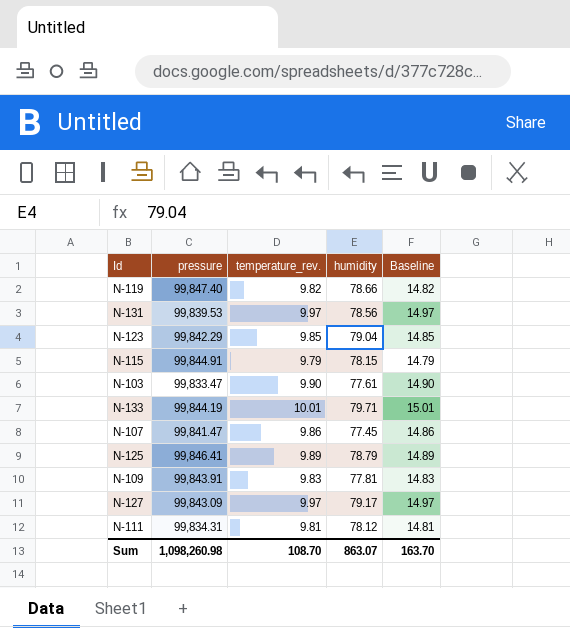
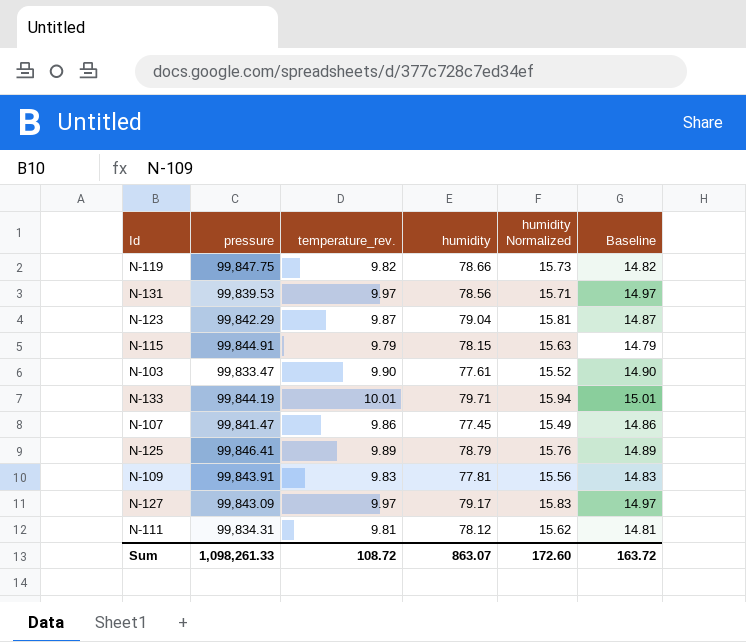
column humidity Normalized | formula: none -> [humidity] * 0.2
N-119 | pressure: 99,847.40 -> 99,847.75
N-123 | temperature_rev.: 9.85 -> 9.87
N-123 | Baseline: 14.85 -> 14.87
Sum | pressure: 1,098,260.98 -> 1,098,261.33
Sum | temperature_rev.: 108.70 -> 108.72
Sum | Baseline: 163.70 -> 163.72

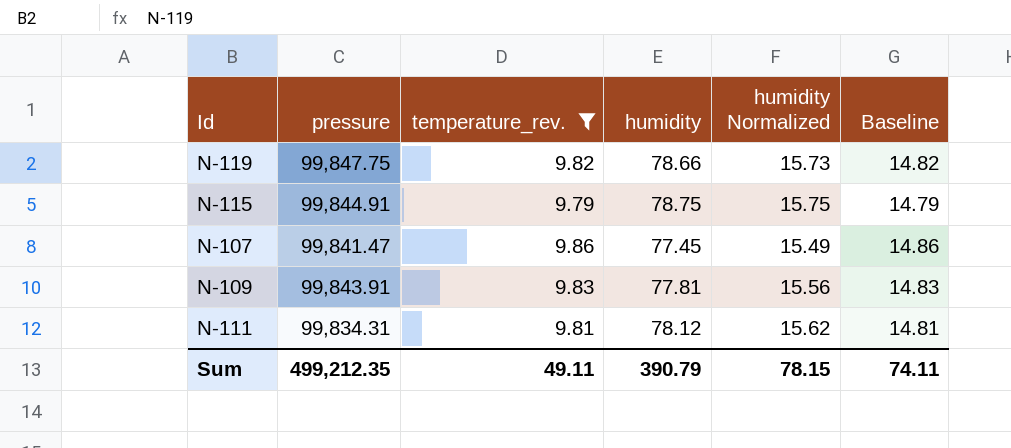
filter: none -> temperature_rev. <= 9.86
N-115 | humidity: 78.15 -> 78.75
N-115 | humidity Normalized: 15.63 -> 15.75
Sum | pressure: 1,098,261.33 -> 499,212.35
Sum | temperature_rev.: 108.72 -> 49.11
Sum | humidity: 863.07 -> 390.79
Sum | humidity Normalized: 172.60 -> 78.15
Sum | Baseline: 163.72 -> 74.11

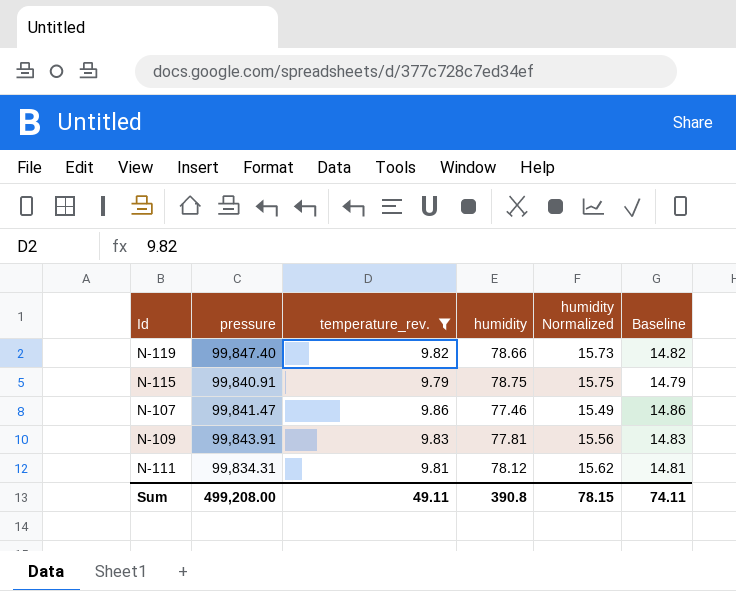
N-119 | pressure: 99,847.75 -> 99,847.40
N-115 | pressure: 99,844.91 -> 99,840.91
N-107 | humidity: 77.45 -> 77.46
Sum | pressure: 499,212.35 -> 499,208.00
Sum | humidity: 390.79 -> 390.8

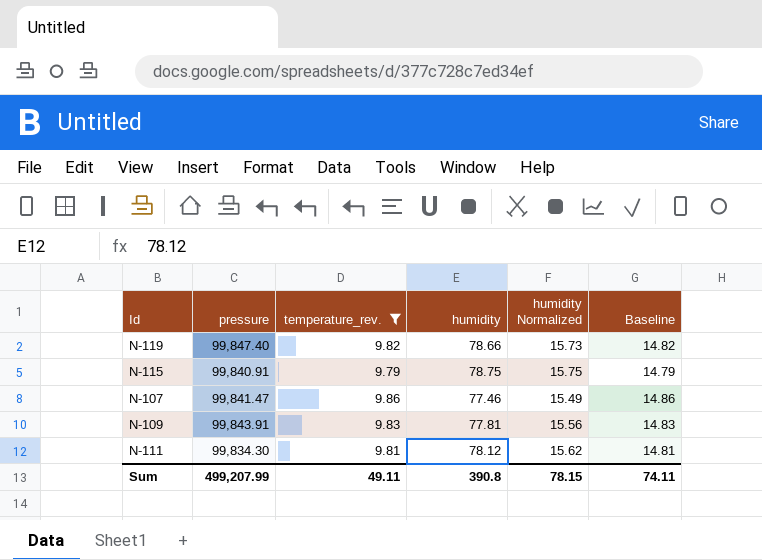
N-111 | pressure: 99,834.31 -> 99,834.30
Sum | pressure: 499,208.00 -> 499,207.99

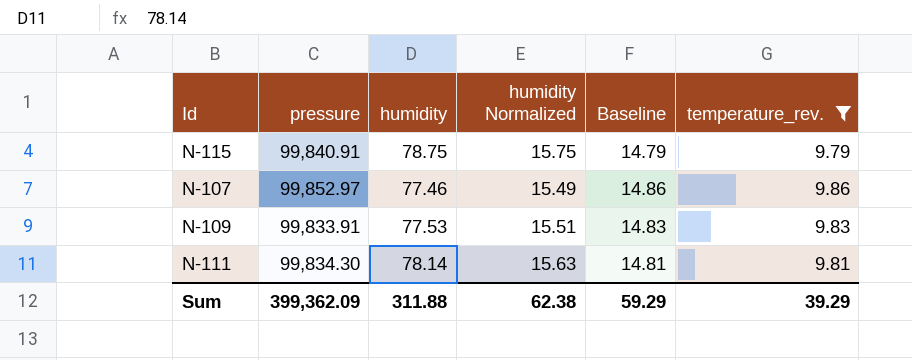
column temperature_rev. | position: 3 -> 6
row N-119: 99,847.40 | 9.82 | 78.66 | 15.73 | 14.82 -> none
N-107 | pressure: 99,841.47 -> 99,852.97
N-109 | pressure: 99,843.91 -> 99,833.91
N-109 | humidity: 77.81 -> 77.53
N-109 | humidity Normalized: 15.56 -> 15.51
N-111 | humidity: 78.12 -> 78.14
N-111 | humidity Normalized: 15.62 -> 15.63
Sum | pressure: 499,207.99 -> 399,362.09
Sum | humidity: 390.8 -> 311.88
Sum | humidity Normalized: 78.15 -> 62.38
Sum | Baseline: 74.11 -> 59.29
Sum | temperature_rev.: 49.11 -> 39.29

